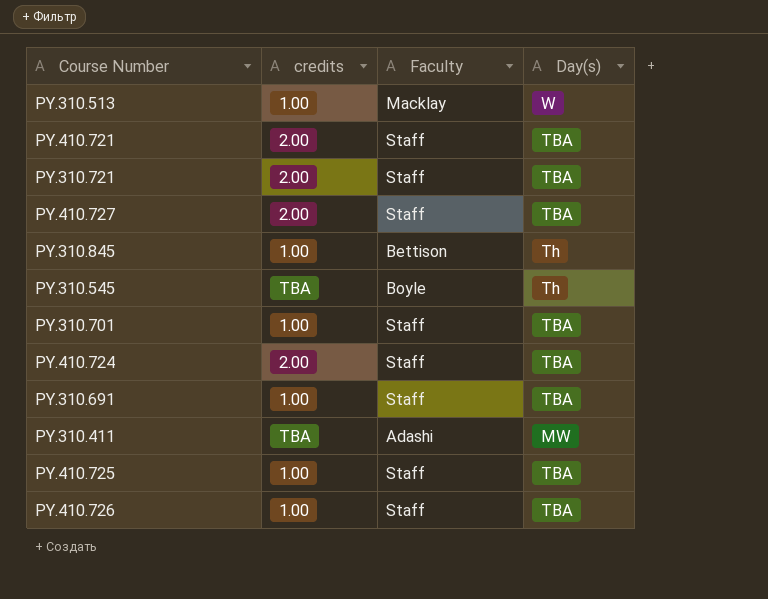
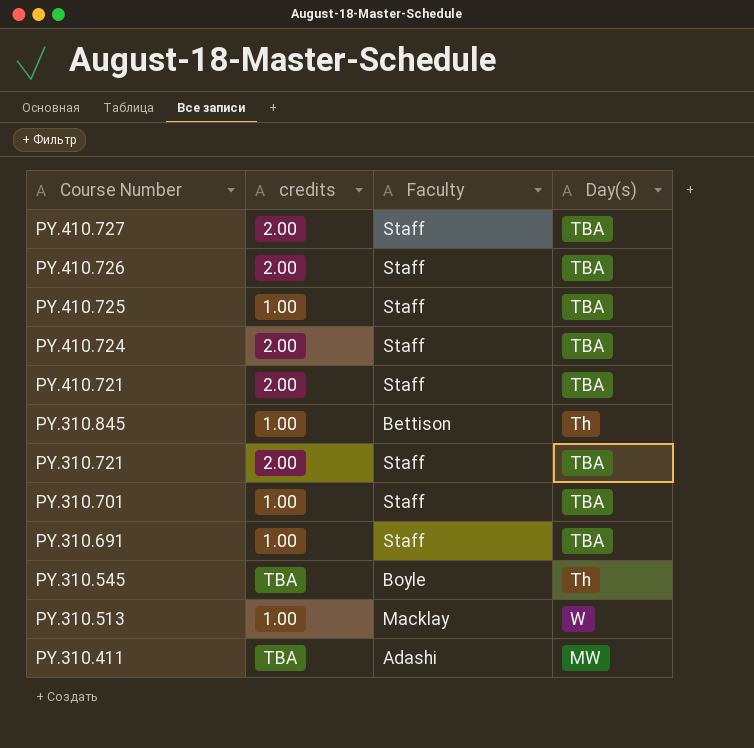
row order: none -> Course Number descending
PY.410.726 | credits: 1.00 -> 2.00

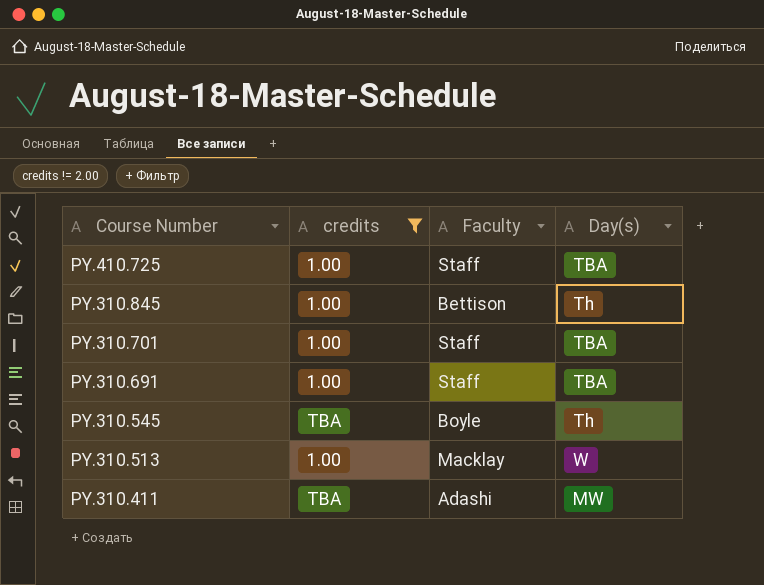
filter: none -> credits != 2.00

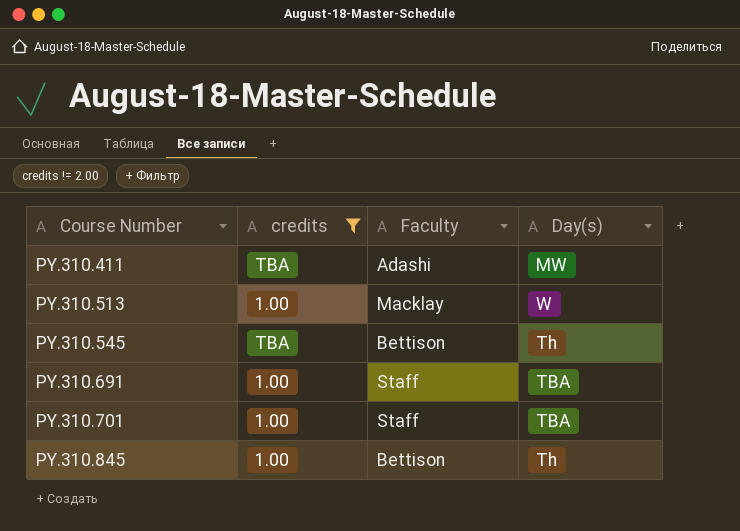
row order: Course Number descending -> Course Number ascending
row PY.410.725: 1.00 | Staff | TBA -> none
PY.310.545 | Faculty: Boyle -> Bettison

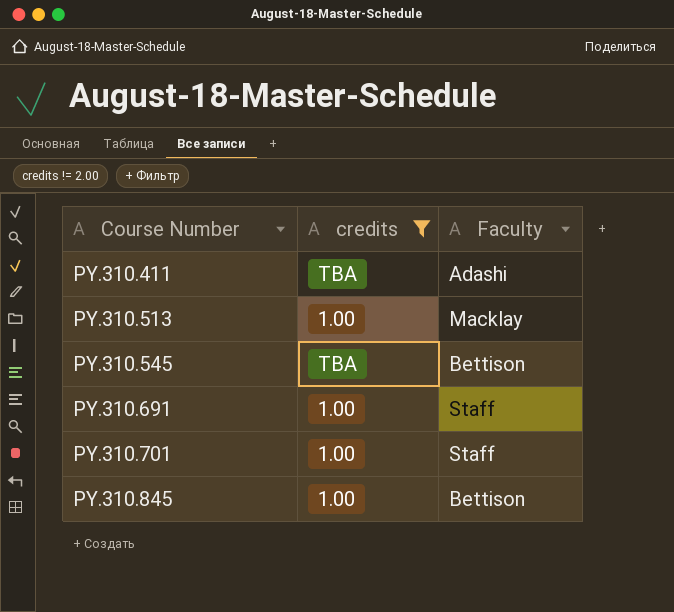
column Day(s) | position: 4 -> none

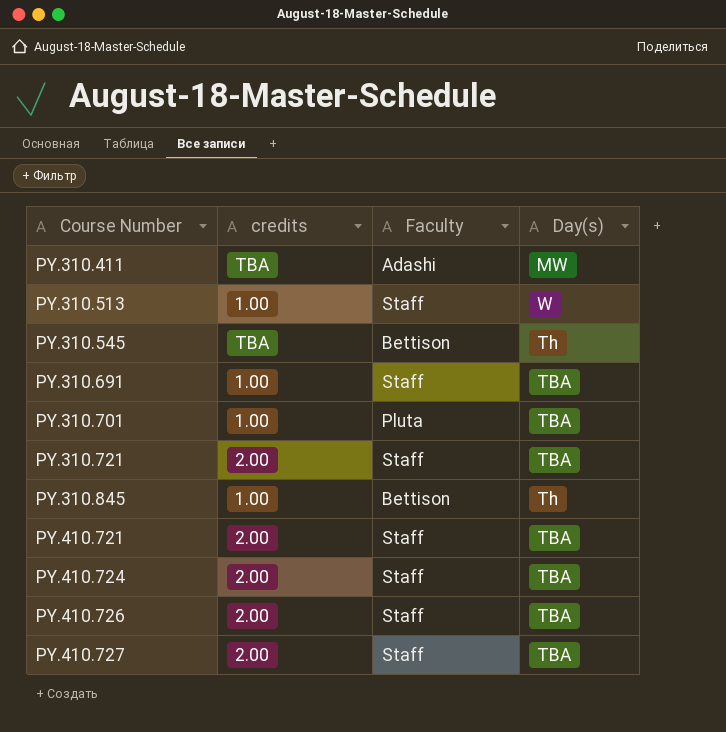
filter: credits != 2.00 -> none
column Day(s) | position: none -> 4
PY.310.513 | Faculty: Macklay -> Staff
PY.310.701 | Faculty: Staff -> Pluta

